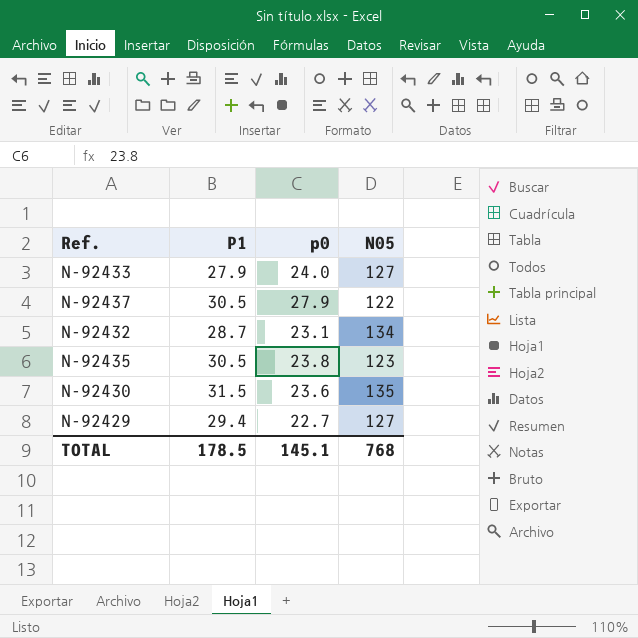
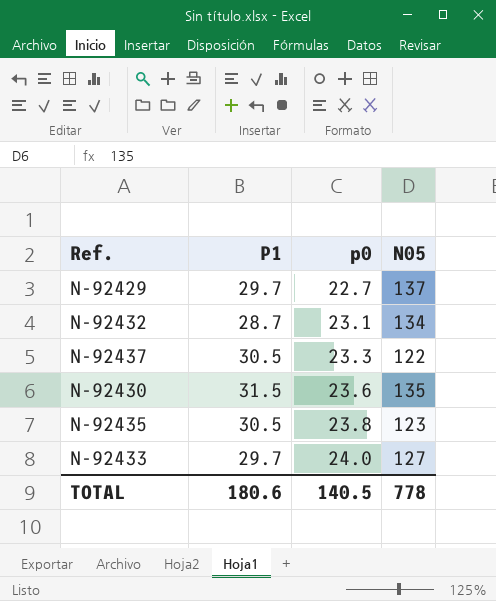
row order: none -> p0 ascending
N-92429 | P1: 29.4 -> 29.7
N-92429 | N05: 127 -> 137
N-92437 | p0: 27.9 -> 23.3
N-92433 | P1: 27.9 -> 29.7
TOTAL | P1: 178.5 -> 180.6
TOTAL | p0: 145.1 -> 140.5
TOTAL | N05: 768 -> 778

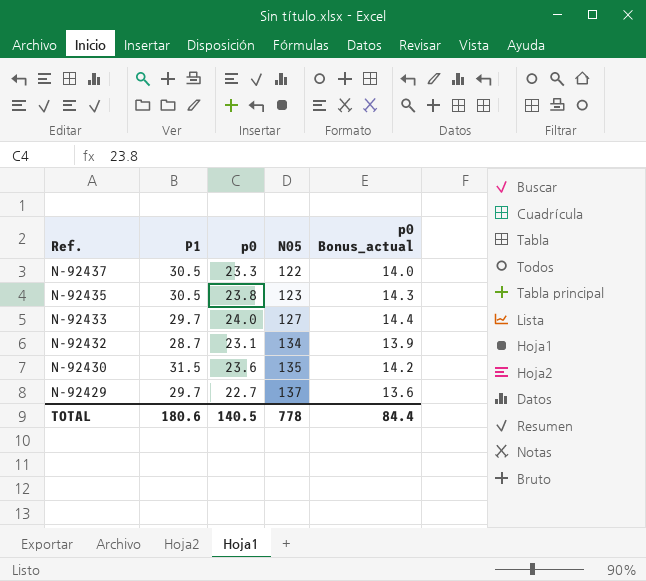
row order: p0 ascending -> Ref. descending
column p0 Bonus_actual | formula: none -> [p0] * 0.6

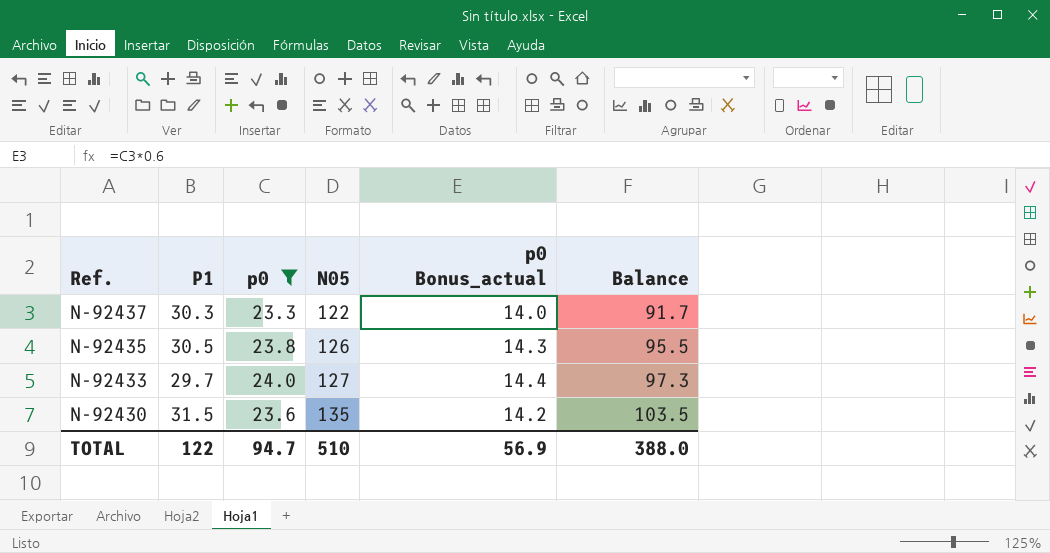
filter: none -> p0 >= 23.3
column Balance | formula: none -> [N05] - [P1]
N-92437 | P1: 30.5 -> 30.3
N-92435 | N05: 123 -> 126
TOTAL | P1: 180.6 -> 122
TOTAL | p0: 140.5 -> 94.7
TOTAL | N05: 778 -> 510
TOTAL | p0 Bonus_actual: 84.4 -> 56.9

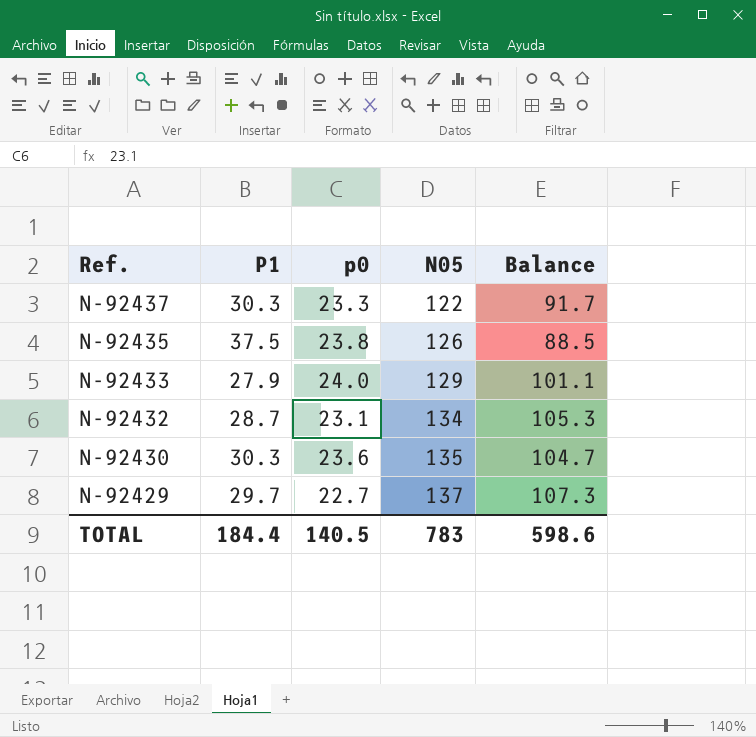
filter: p0 >= 23.3 -> none
column p0 Bonus_actual | formula: [p0] * 0.6 -> none
N-92435 | P1: 30.5 -> 37.5
N-92435 | Balance: 95.5 -> 88.5
N-92433 | P1: 29.7 -> 27.9
N-92433 | N05: 127 -> 129
N-92433 | Balance: 97.3 -> 101.1
N-92430 | P1: 31.5 -> 30.3
N-92430 | Balance: 103.5 -> 104.7
TOTAL | P1: 122 -> 184.4
TOTAL | p0: 94.7 -> 140.5
TOTAL | N05: 510 -> 783
TOTAL | Balance: 388.0 -> 598.6

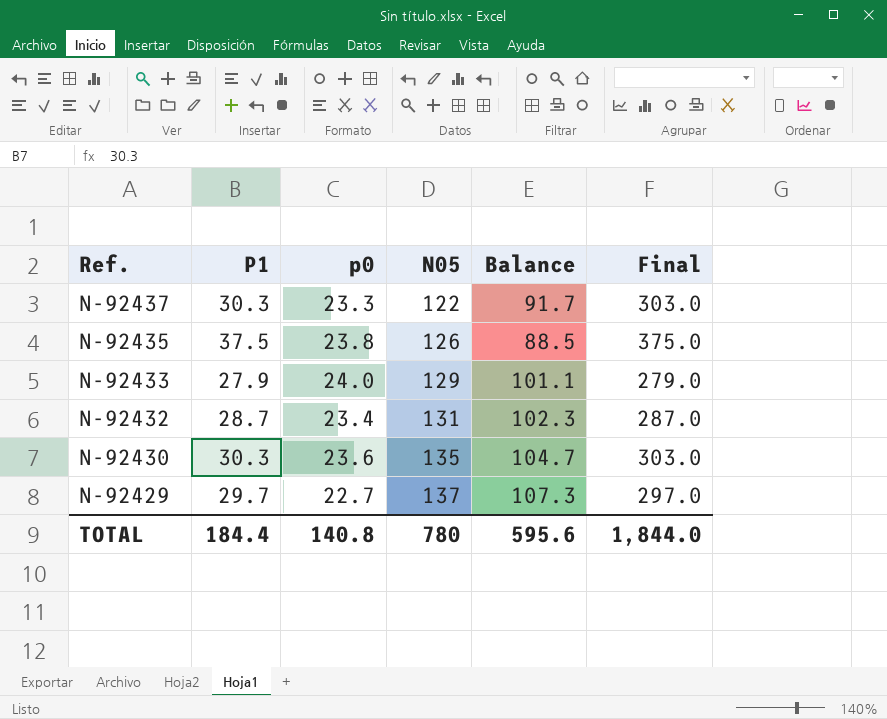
column Final | formula: none -> [P1] * 10
N-92432 | p0: 23.1 -> 23.4
N-92432 | N05: 134 -> 131
N-92432 | Balance: 105.3 -> 102.3
TOTAL | p0: 140.5 -> 140.8
TOTAL | N05: 783 -> 780
TOTAL | Balance: 598.6 -> 595.6

